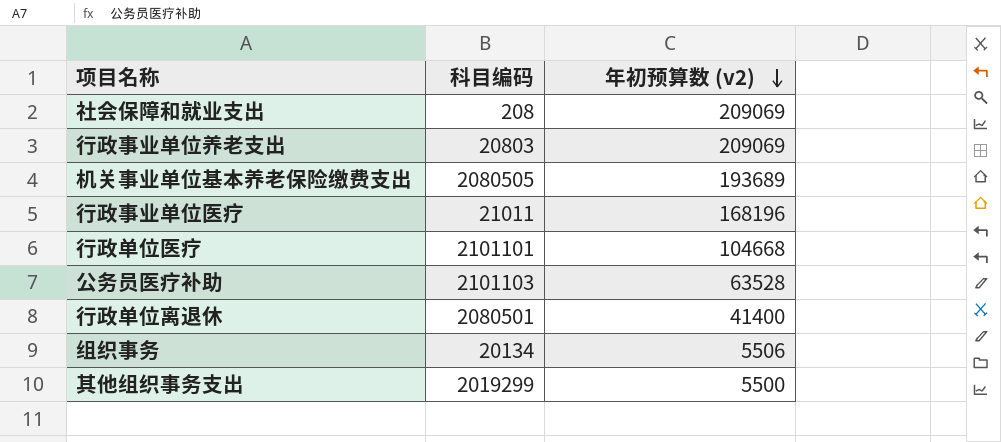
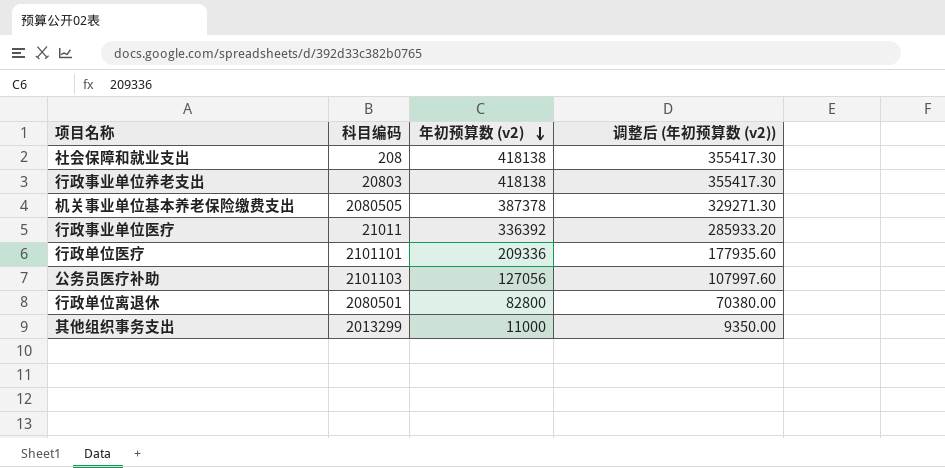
column 调整后 (年初预算数 (v2)) | formula: none -> [年初预算数 (v2)] * 0.85
row 组织事务: 20134 | 5506 -> none
社会保障和就业支出 | 年初预算数 (v2): 209069 -> 418138
行政事业单位养老支出 | 年初预算数 (v2): 209069 -> 418138
机关事业单位基本养老保险缴费支出 | 年初预算数 (v2): 193689 -> 387378
行政事业单位医疗 | 年初预算数 (v2): 168196 -> 336392
行政单位医疗 | 年初预算数 (v2): 104668 -> 209336
公务员医疗补助 | 年初预算数 (v2): 63528 -> 127056
行政单位离退休 | 年初预算数 (v2): 41400 -> 82800
其他组织事务支出 | 科目编码: 2019299 -> 2013299
其他组织事务支出 | 年初预算数 (v2): 5500 -> 11000

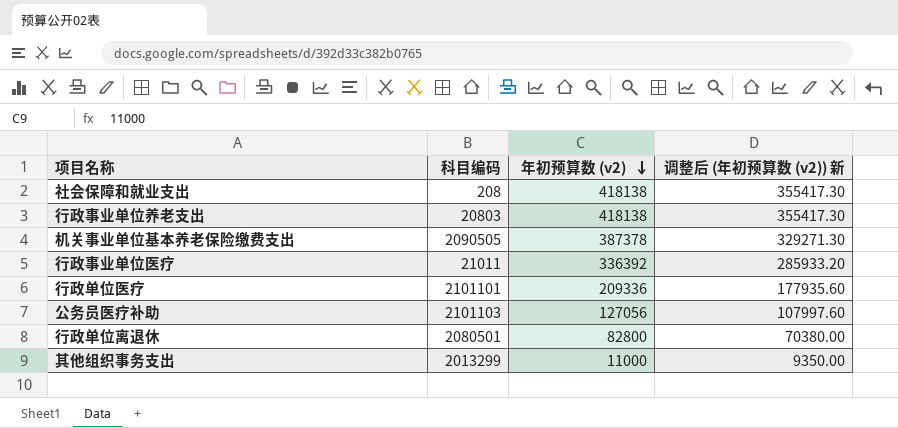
column name: 调整后 (年初预算数 (v2)) -> 调整后 (年初预算数 (v2)) 新
机关事业单位基本养老保险缴费支出 | 科目编码: 2080505 -> 2090505

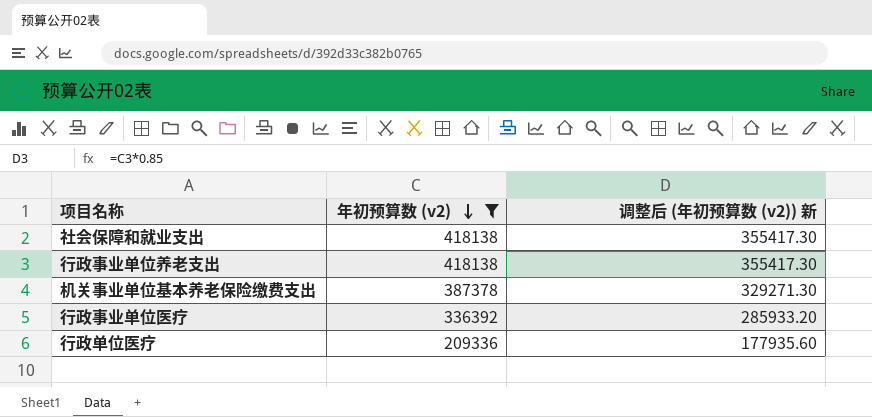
filter: none -> 年初预算数 (v2) >= 209336
column 科目编码 | position: 2 -> none

